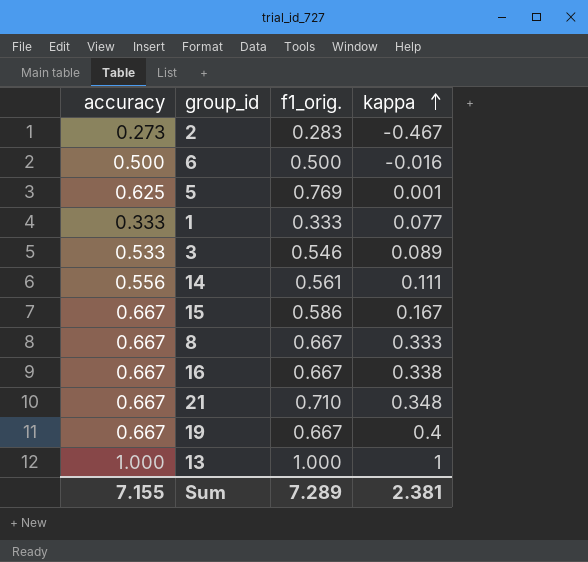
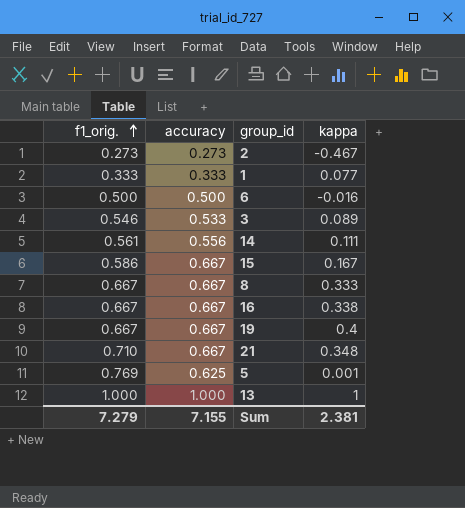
row order: kappa ascending -> f1_orig. ascending
column f1_orig. | position: 3 -> 1
2 | f1_orig.: 0.283 -> 0.273
Sum | f1_orig.: 7.289 -> 7.279

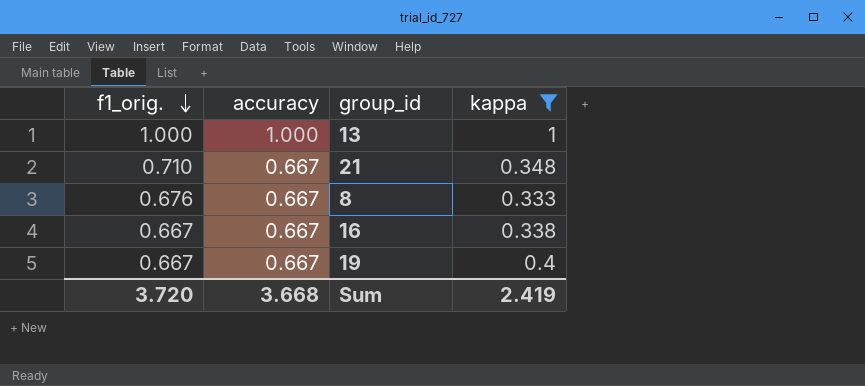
filter: none -> kappa >= 0.333
row order: f1_orig. ascending -> f1_orig. descending
8 | f1_orig.: 0.667 -> 0.676
Sum | f1_orig.: 7.279 -> 3.720
Sum | accuracy: 7.155 -> 3.668
Sum | kappa: 2.381 -> 2.419

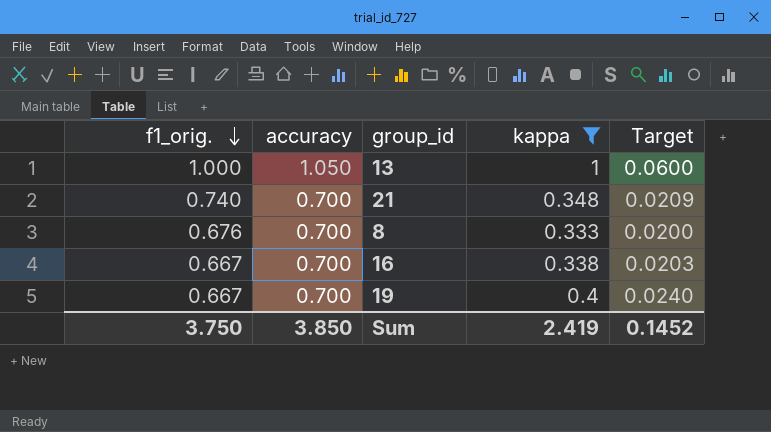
column Target | formula: none -> [kappa] * 0.06
13 | accuracy: 1.000 -> 1.050
21 | f1_orig.: 0.710 -> 0.740
21 | accuracy: 0.667 -> 0.700
8 | accuracy: 0.667 -> 0.700
16 | accuracy: 0.667 -> 0.700
19 | accuracy: 0.667 -> 0.700
Sum | f1_orig.: 3.720 -> 3.750
Sum | accuracy: 3.668 -> 3.850

